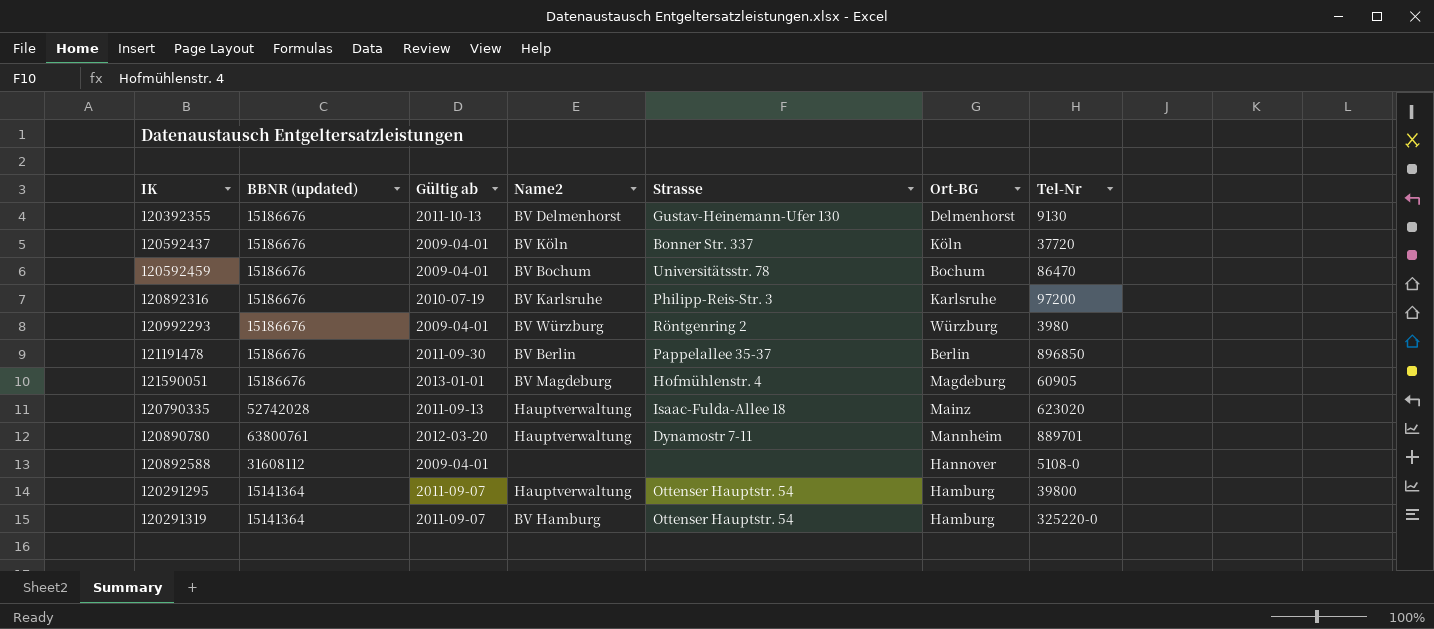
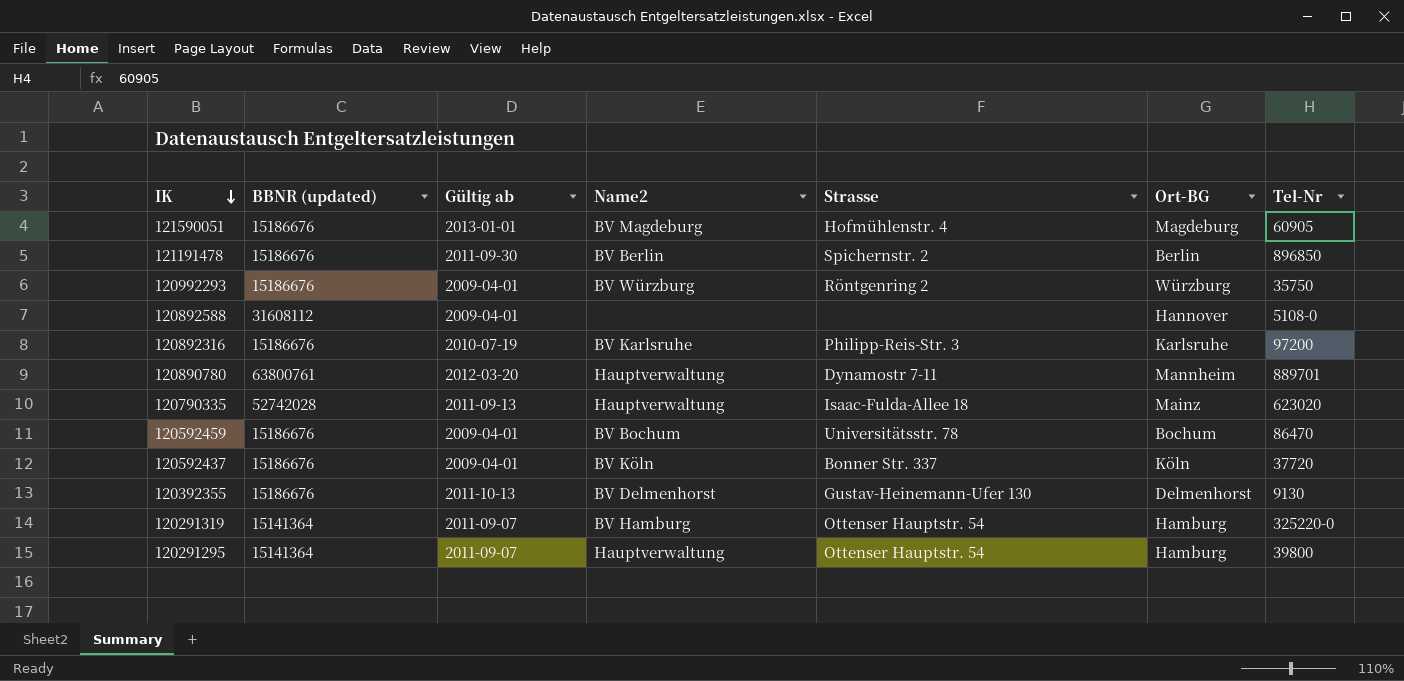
row order: none -> IK descending
121191478 | Strasse: Pappelallee 35-37 -> Spichernstr. 2
120992293 | Tel-Nr: 3980 -> 35750

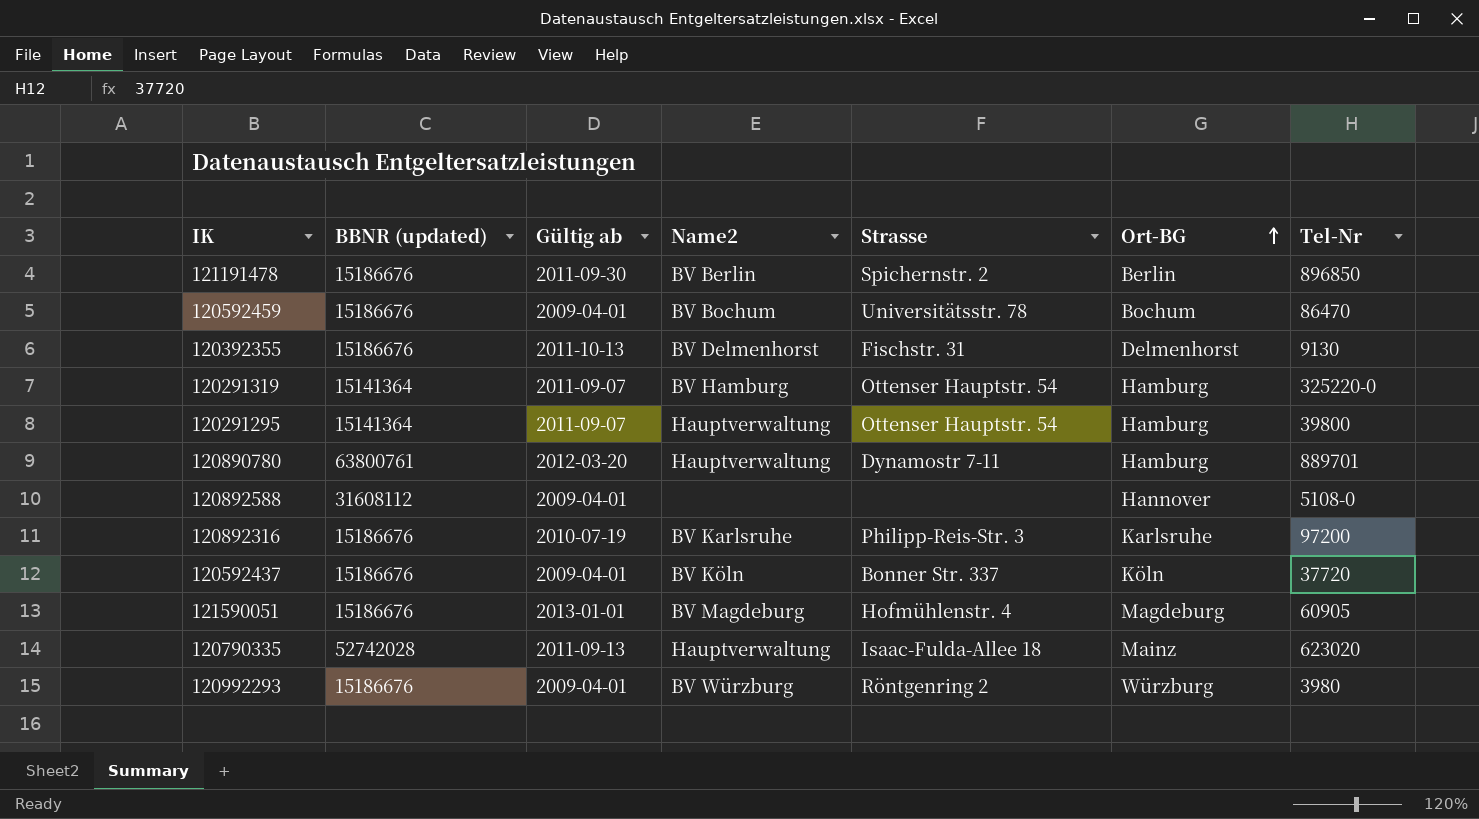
row order: IK descending -> Ort-BG ascending
120392355 | Strasse: Gustav-Heinemann-Ufer 130 -> Fischstr. 31
120890780 | Ort-BG: Mannheim -> Hamburg
120992293 | Tel-Nr: 35750 -> 3980

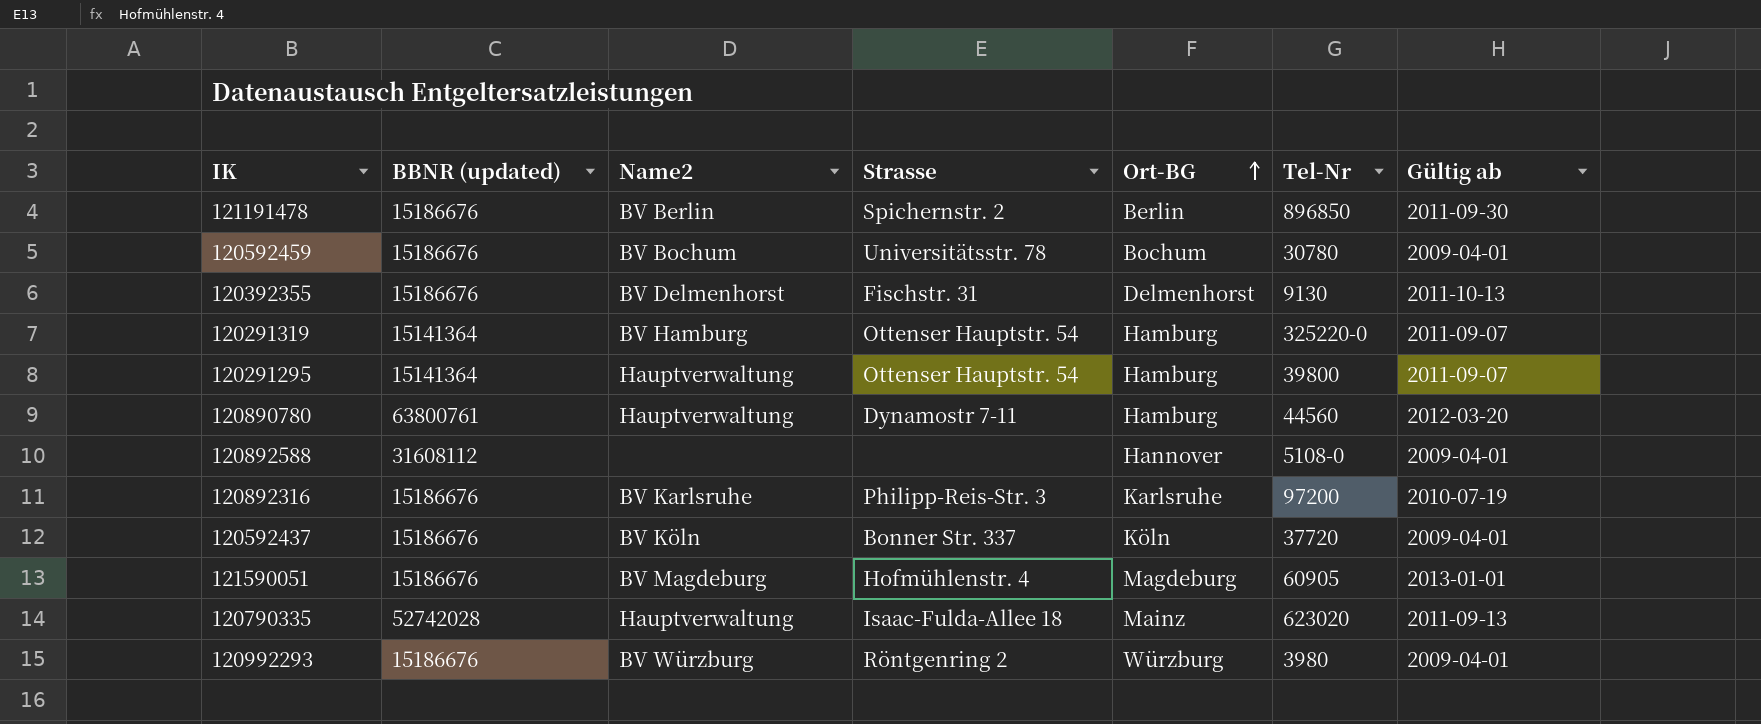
column Gültig ab | position: 3 -> 7
120592459 | Tel-Nr: 86470 -> 30780
120890780 | Tel-Nr: 889701 -> 44560

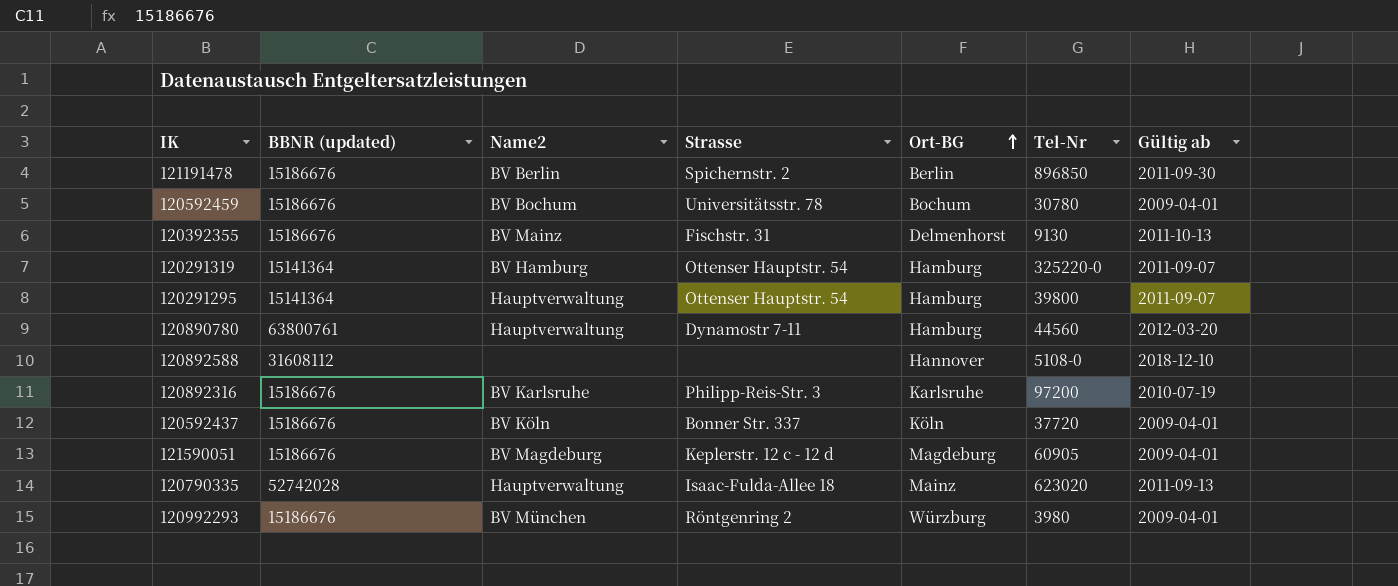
120392355 | Name2: BV Delmenhorst -> BV Mainz
120892588 | Gültig ab: 2009-04-01 -> 2018-12-10
121590051 | Strasse: Hofmühlenstr. 4 -> Keplerstr. 12 c - 12 d
121590051 | Gültig ab: 2013-01-01 -> 2009-04-01
120992293 | Name2: BV Würzburg -> BV München

